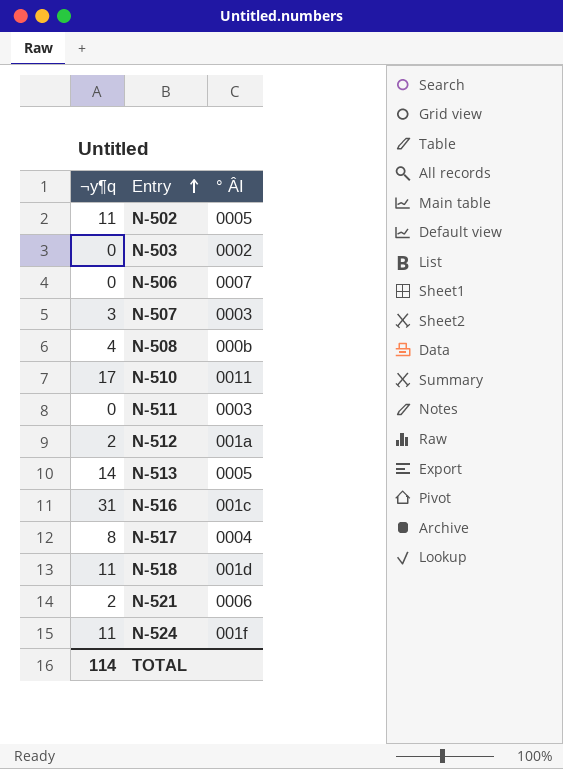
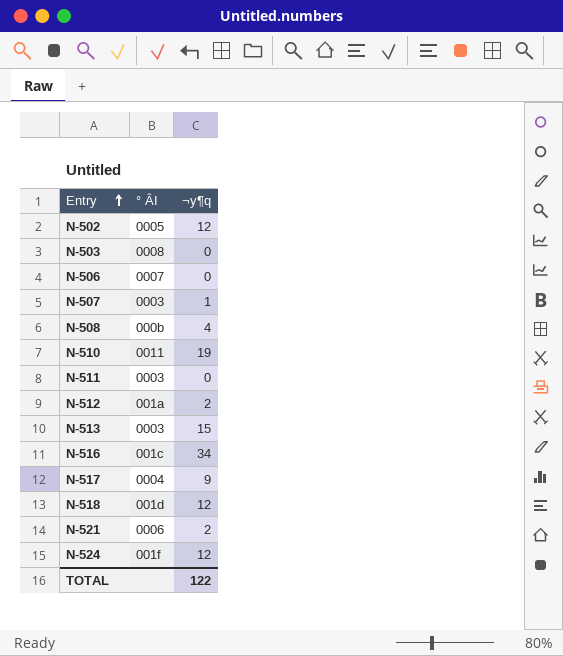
column ¬y¶q | position: 1 -> 3
N-502 | ¬y¶q: 11 -> 12
N-503 | ° ÂI: 0002 -> 0008
N-507 | ¬y¶q: 3 -> 1
N-510 | ¬y¶q: 17 -> 19
N-513 | ° ÂI: 0005 -> 0003
N-513 | ¬y¶q: 14 -> 15
N-516 | ¬y¶q: 31 -> 34
N-517 | ¬y¶q: 8 -> 9
N-518 | ¬y¶q: 11 -> 12
N-524 | ¬y¶q: 11 -> 12
TOTAL | ¬y¶q: 114 -> 122

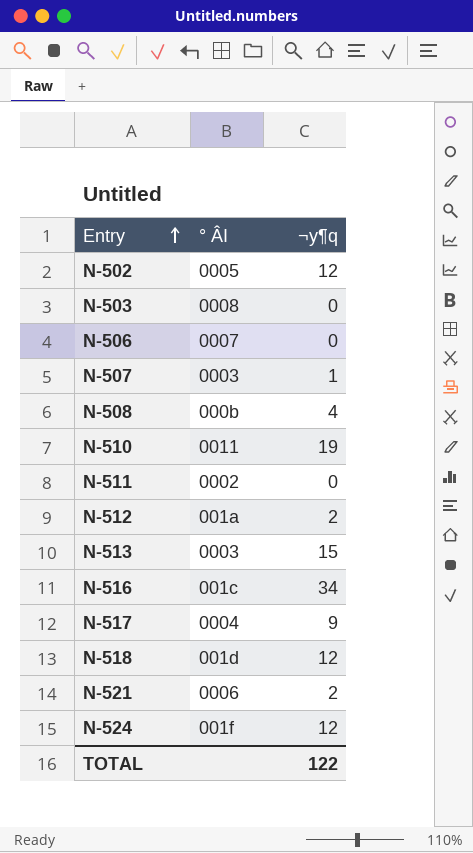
N-511 | ° ÂI: 0003 -> 0002

